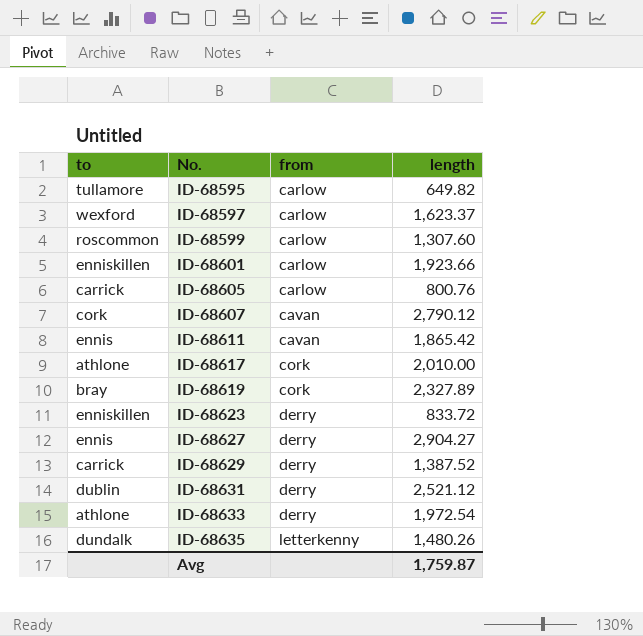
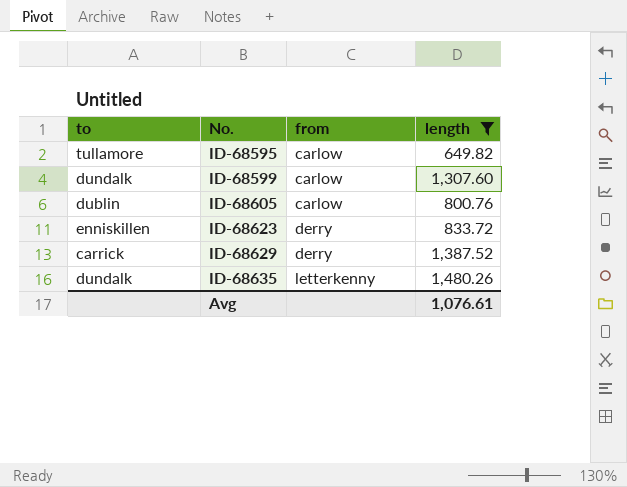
filter: none -> length <= 1,480.26
ID-68599 | to: roscommon -> dundalk
ID-68605 | to: carrick -> dublin
Avg | length: 1,759.87 -> 1,076.61

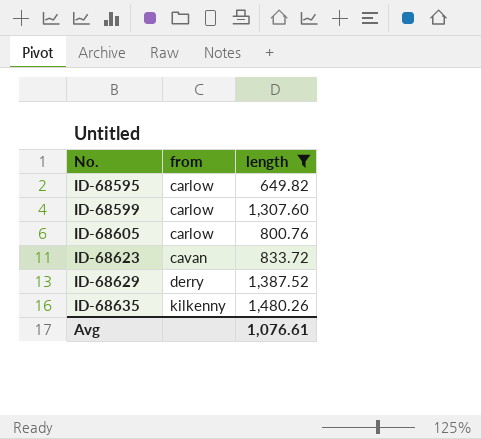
column to | position: 1 -> none
ID-68623 | from: derry -> cavan
ID-68635 | from: letterkenny -> kilkenny

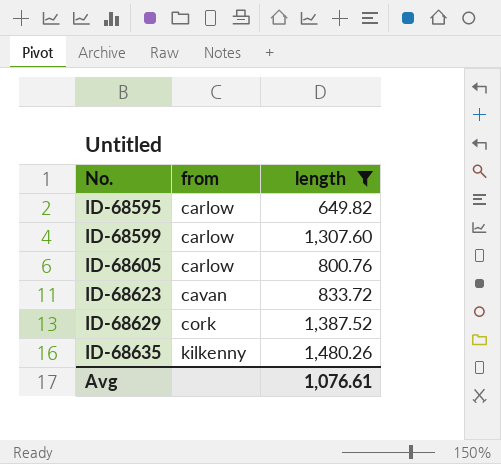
ID-68629 | from: derry -> cork

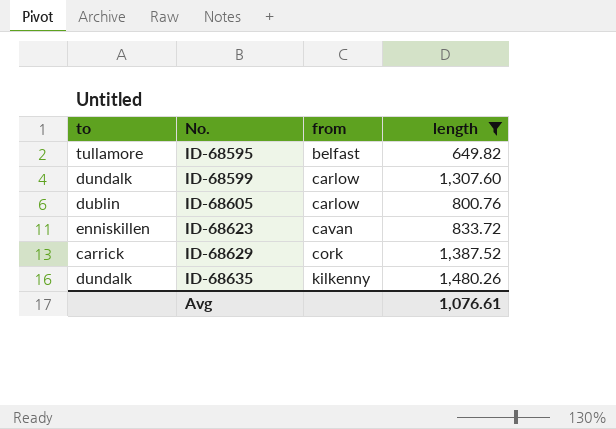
column to | position: none -> 1
ID-68595 | from: carlow -> belfast

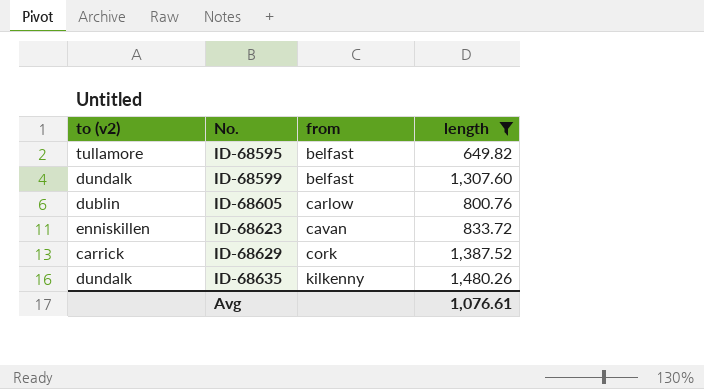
column name: to -> to (v2)
ID-68599 | from: carlow -> belfast

